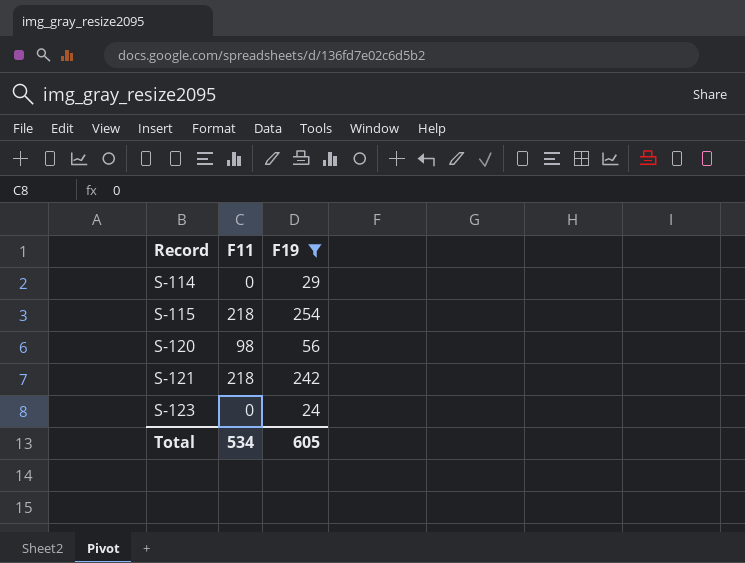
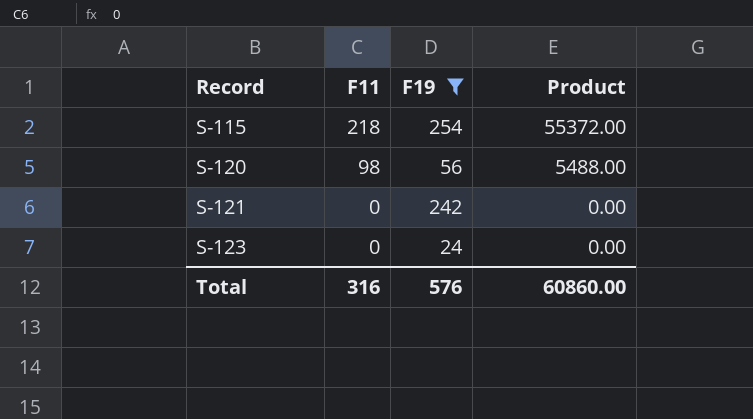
column Product | formula: none -> [F11] * [F19]
row S-114: 0 | 29 -> none
S-121 | F11: 218 -> 0
Total | F11: 534 -> 316
Total | F19: 605 -> 576

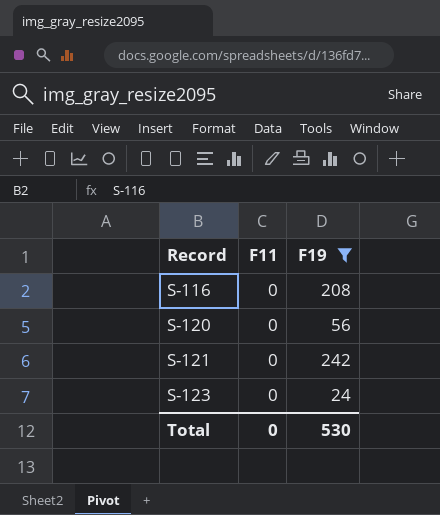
column Product | formula: [F11] * [F19] -> none
row S-115: 218 | 254 | 55372.00 -> none
row S-116: none -> 0 | 208
S-120 | F11: 98 -> 0
Total | F11: 316 -> 0
Total | F19: 576 -> 530

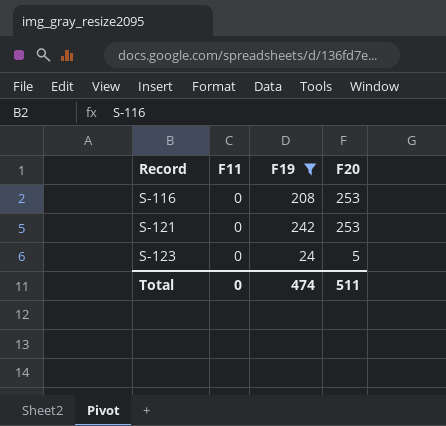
column F20 | position: none -> 4
row S-120: 0 | 56 -> none
Total | F19: 530 -> 474

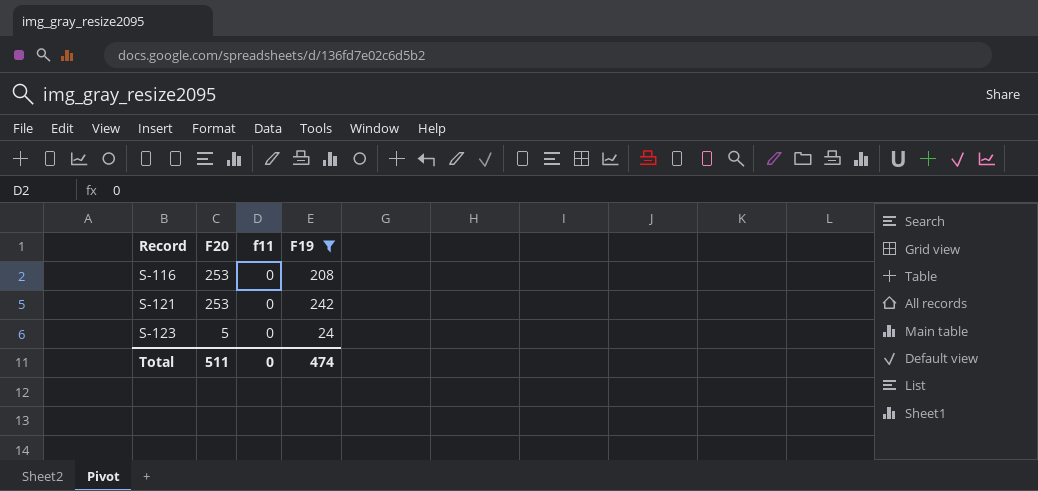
column F20 | position: 4 -> 2
column name: F11 -> f11

